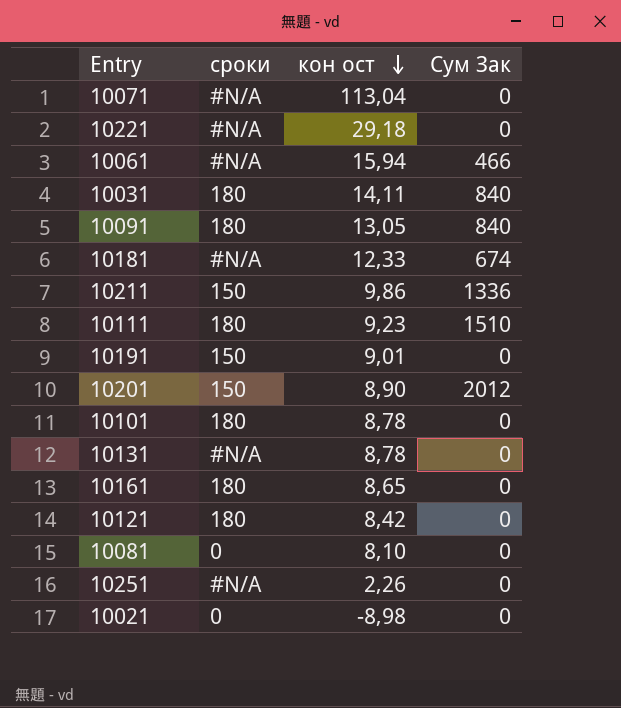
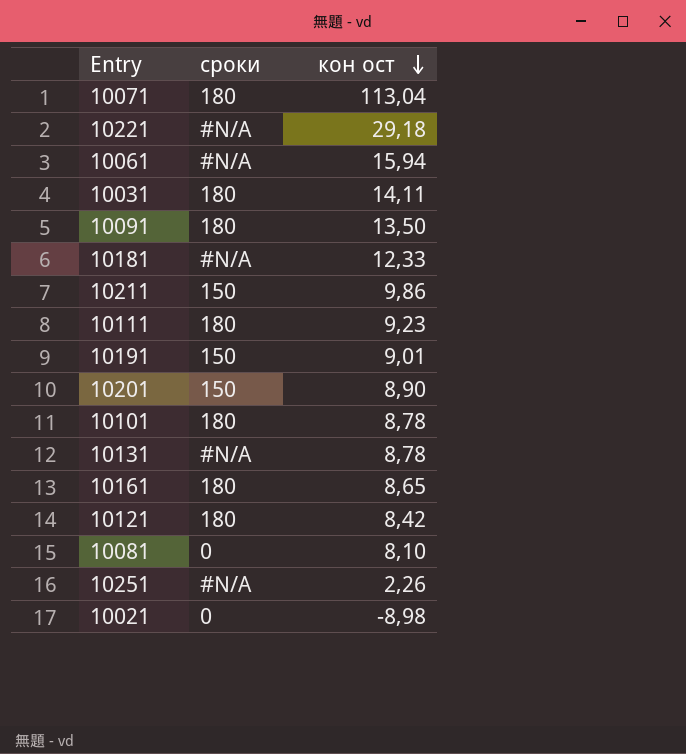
column Сум Зак | position: 4 -> none
10071 | сроки: #N/A -> 180
10091 | кон ост: 13,05 -> 13,50

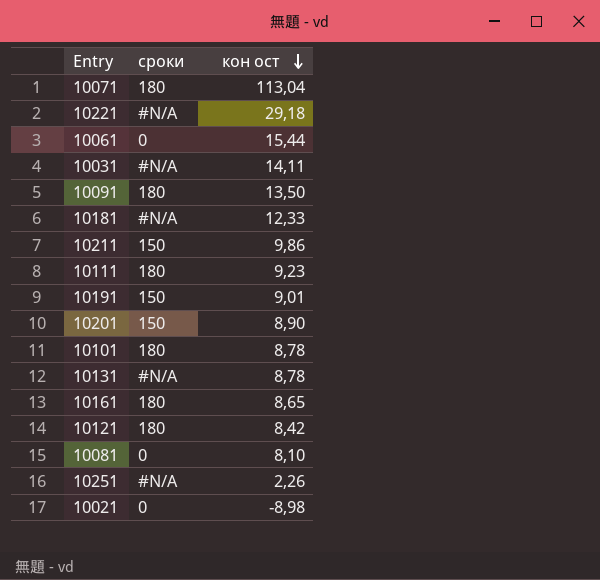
10061 | сроки: #N/A -> 0
10061 | кон ост: 15,94 -> 15,44
10031 | сроки: 180 -> #N/A

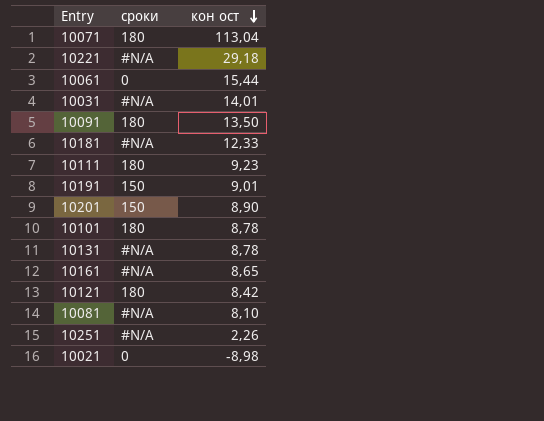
row 10211: 150 | 9,86 -> none
10031 | кон ост: 14,11 -> 14,01
10161 | сроки: 180 -> #N/A
10081 | сроки: 0 -> #N/A

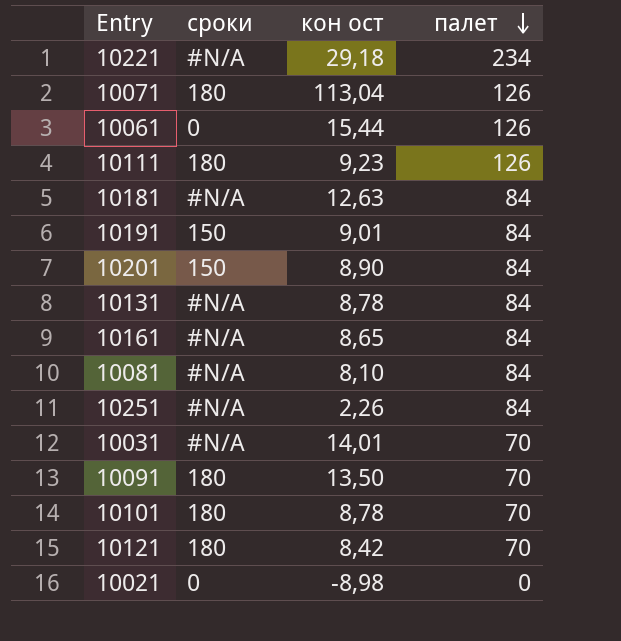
row order: кон ост descending -> палет descending
column палет | position: none -> 4
10181 | кон ост: 12,33 -> 12,63

